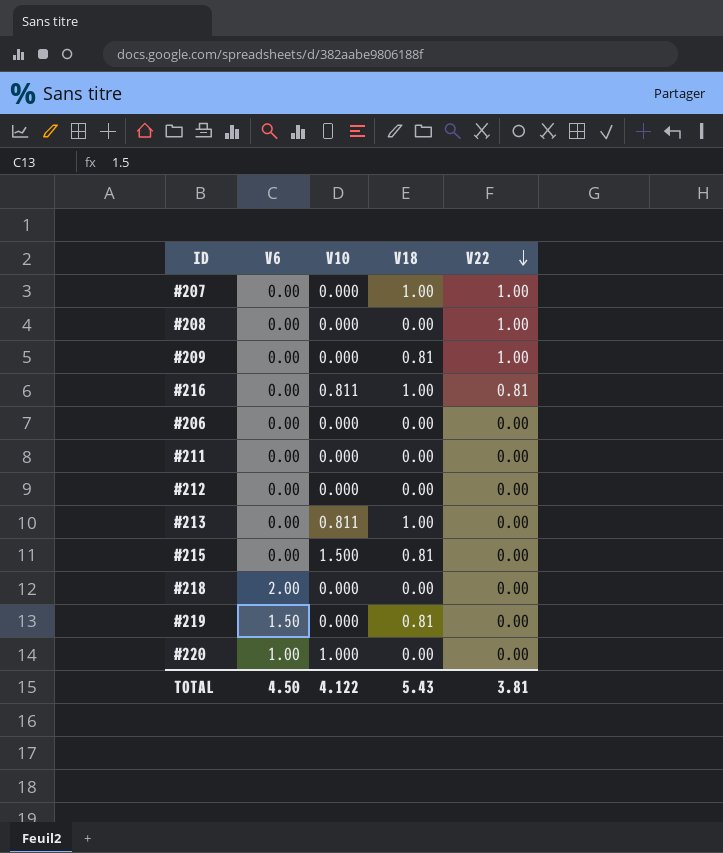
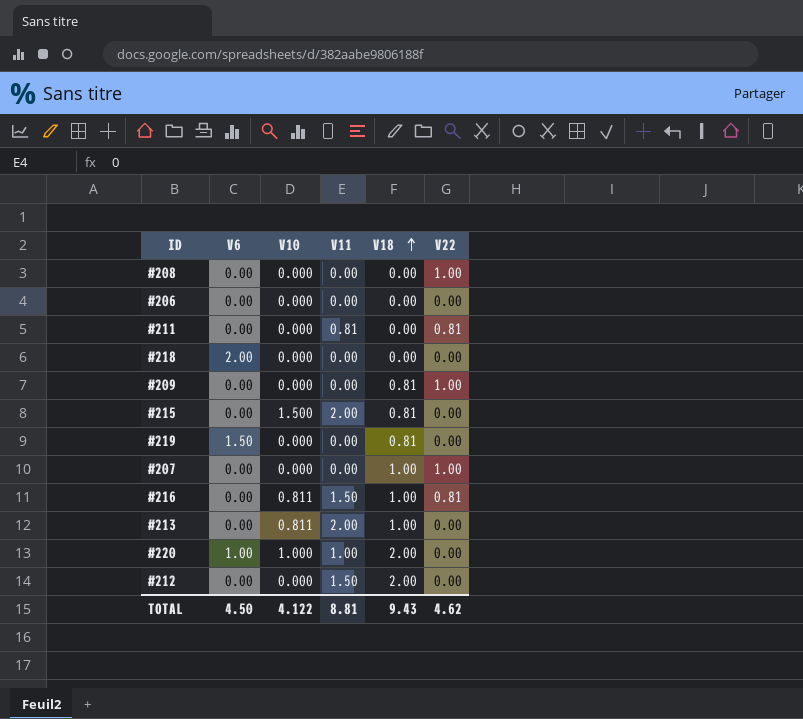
row order: V22 descending -> V18 ascending
column V11 | position: none -> 4
#211 | V22: 0.00 -> 0.81
#220 | V18: 0.00 -> 2.00
#212 | V18: 0.00 -> 2.00
TOTAL | V18: 5.43 -> 9.43
TOTAL | V22: 3.81 -> 4.62

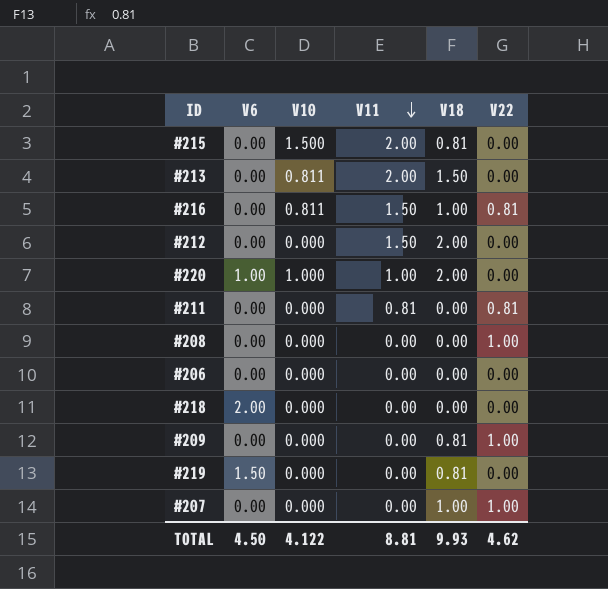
row order: V18 ascending -> V11 descending
#213 | V18: 1.00 -> 1.50
TOTAL | V18: 9.43 -> 9.93

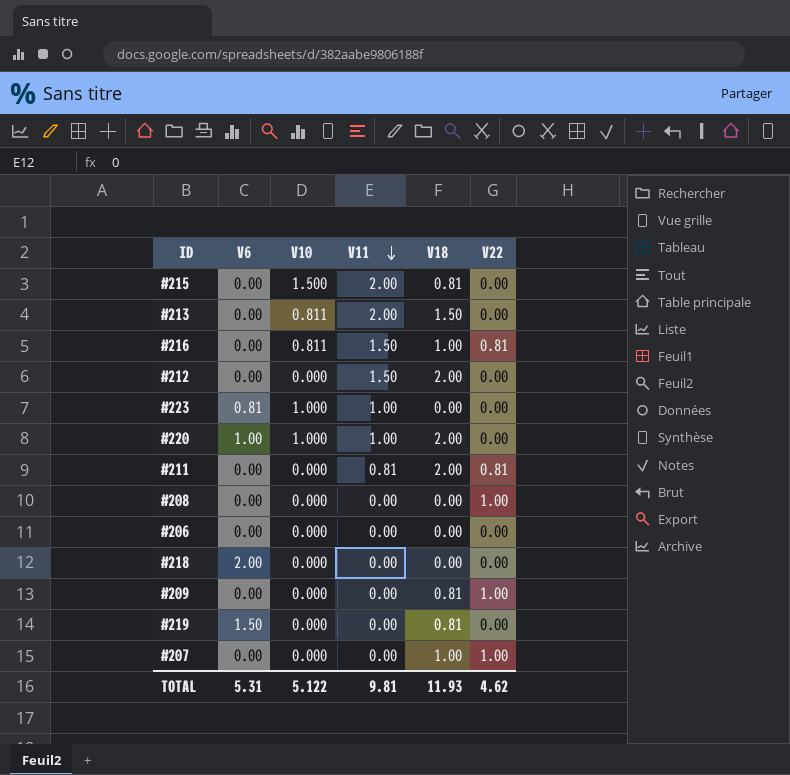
row #223: none -> 0.81 | 1.000 | 1.00 | 0.00 | 0.00
#211 | V18: 0.00 -> 2.00
TOTAL | V6: 4.50 -> 5.31
TOTAL | V10: 4.122 -> 5.122
TOTAL | V11: 8.81 -> 9.81
TOTAL | V18: 9.93 -> 11.93

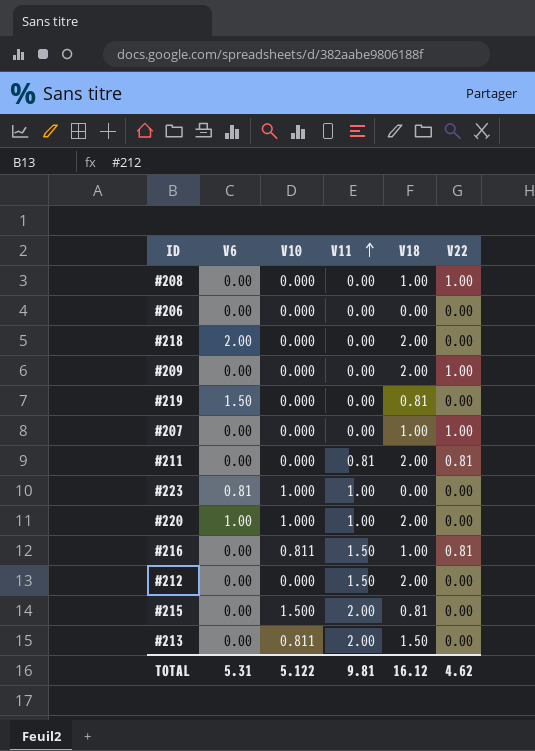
row order: V11 descending -> V11 ascending
#208 | V18: 0.00 -> 1.00
#218 | V18: 0.00 -> 2.00
#209 | V18: 0.81 -> 2.00
TOTAL | V18: 11.93 -> 16.12

